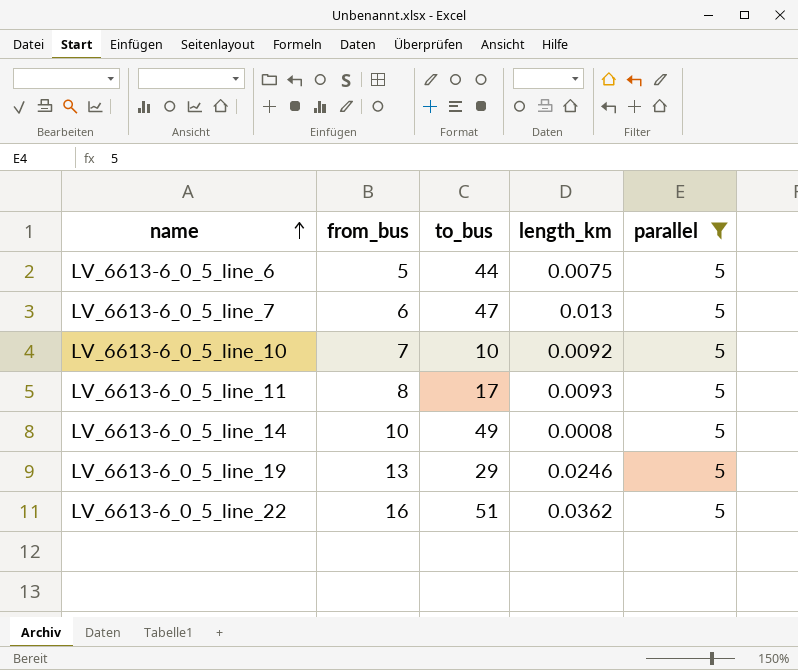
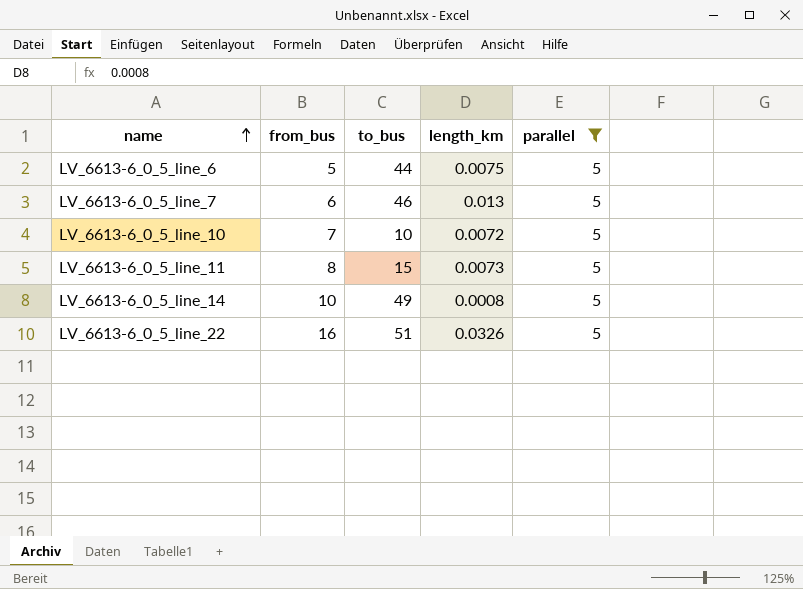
row LV_6613-6_0_5_line_19: 13 | 29 | 0.0246 | 5 -> none
LV_6613-6_0_5_line_7 | to_bus: 47 -> 46
LV_6613-6_0_5_line_10 | length_km: 0.0092 -> 0.0072
LV_6613-6_0_5_line_11 | to_bus: 17 -> 15
LV_6613-6_0_5_line_11 | length_km: 0.0093 -> 0.0073
LV_6613-6_0_5_line_22 | length_km: 0.0362 -> 0.0326

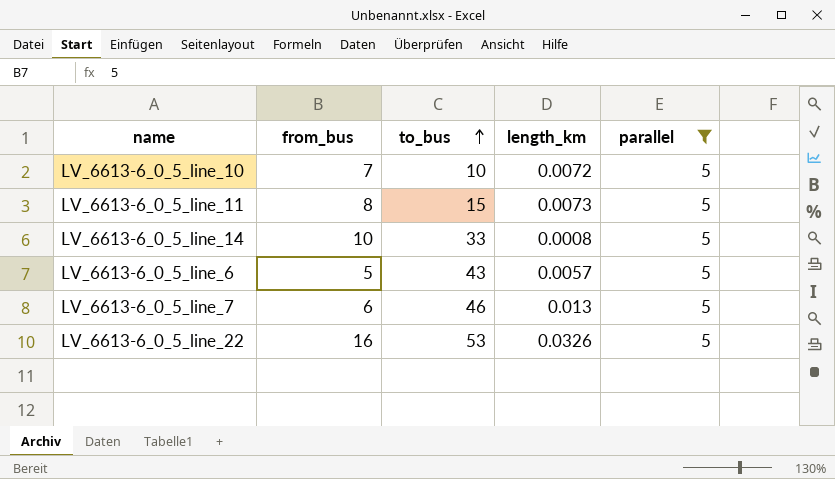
row order: name ascending -> to_bus ascending
LV_6613-6_0_5_line_14 | to_bus: 49 -> 33
LV_6613-6_0_5_line_6 | to_bus: 44 -> 43
LV_6613-6_0_5_line_6 | length_km: 0.0075 -> 0.0057
LV_6613-6_0_5_line_22 | to_bus: 51 -> 53

